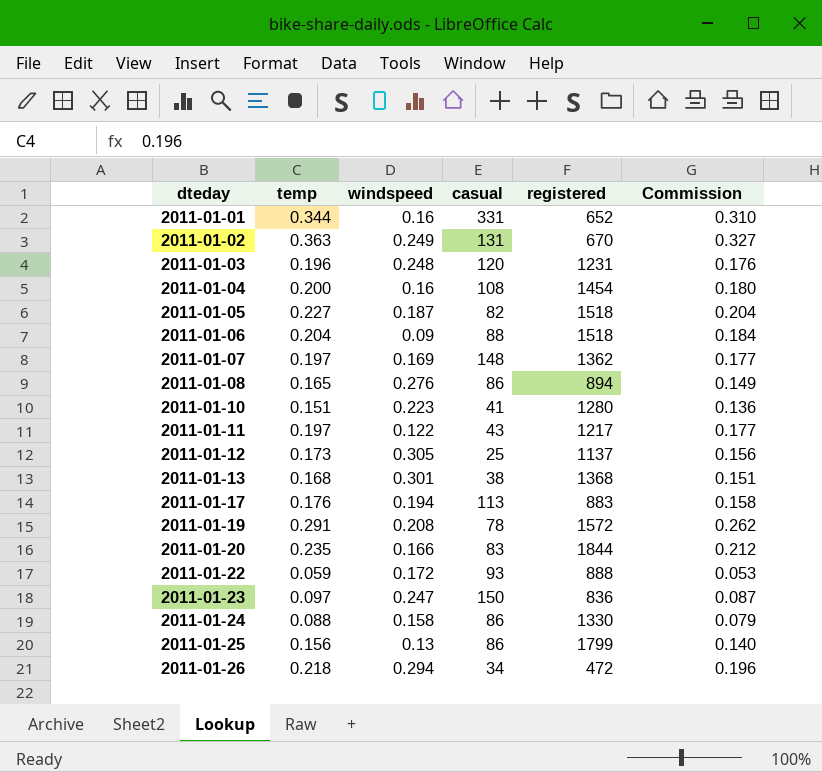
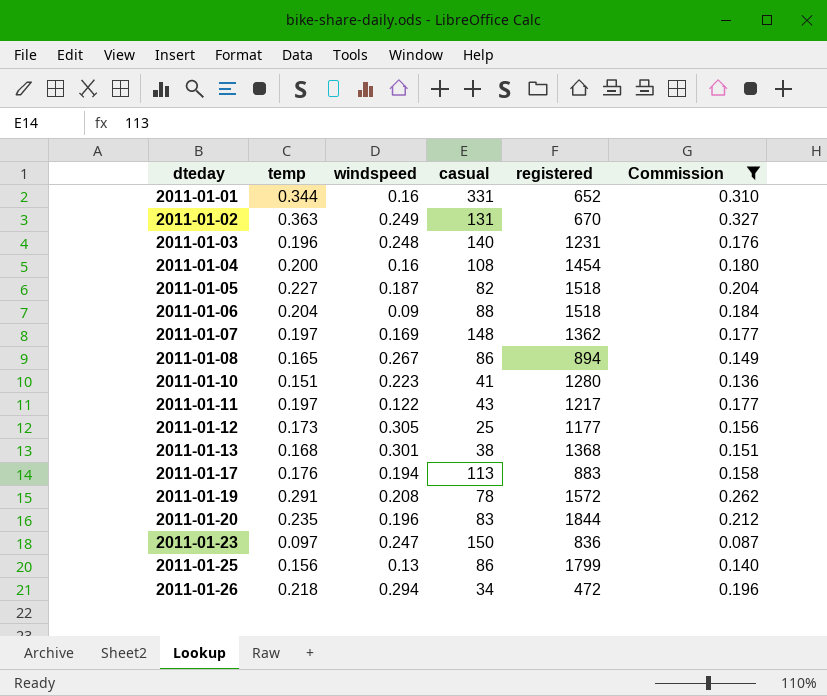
filter: none -> Commission >= 0.087
2011-01-03 | casual: 120 -> 140
2011-01-08 | windspeed: 0.276 -> 0.267
2011-01-12 | registered: 1137 -> 1177
2011-01-20 | windspeed: 0.166 -> 0.196

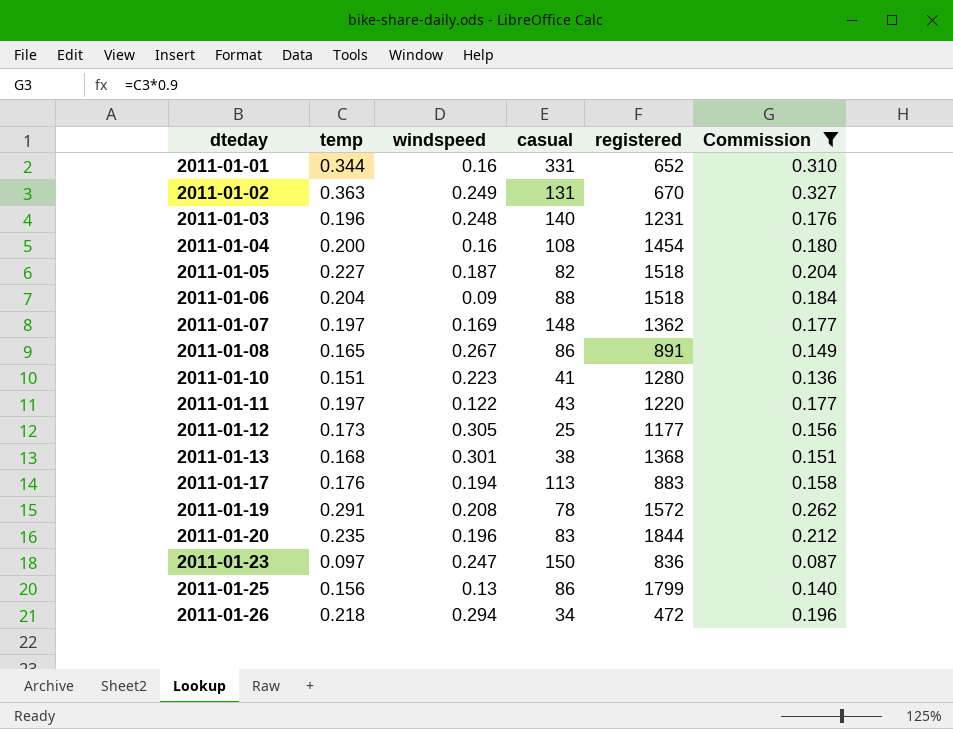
2011-01-08 | registered: 894 -> 891
2011-01-11 | registered: 1217 -> 1220

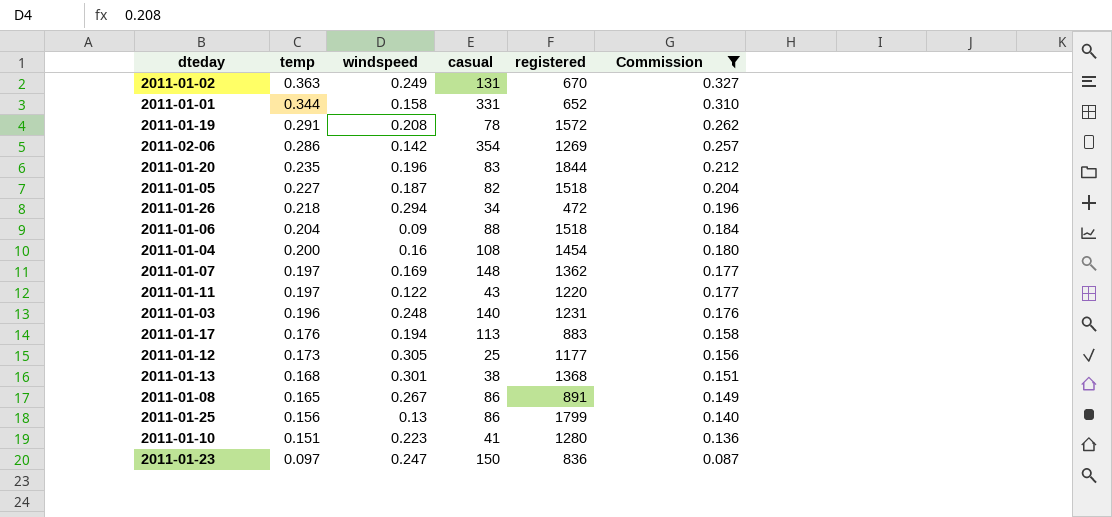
row order: dteday ascending -> temp descending
2011-01-01 | windspeed: 0.16 -> 0.158
row 2011-02-06: none -> 0.286 | 0.142 | 354 | 1269 | 0.257

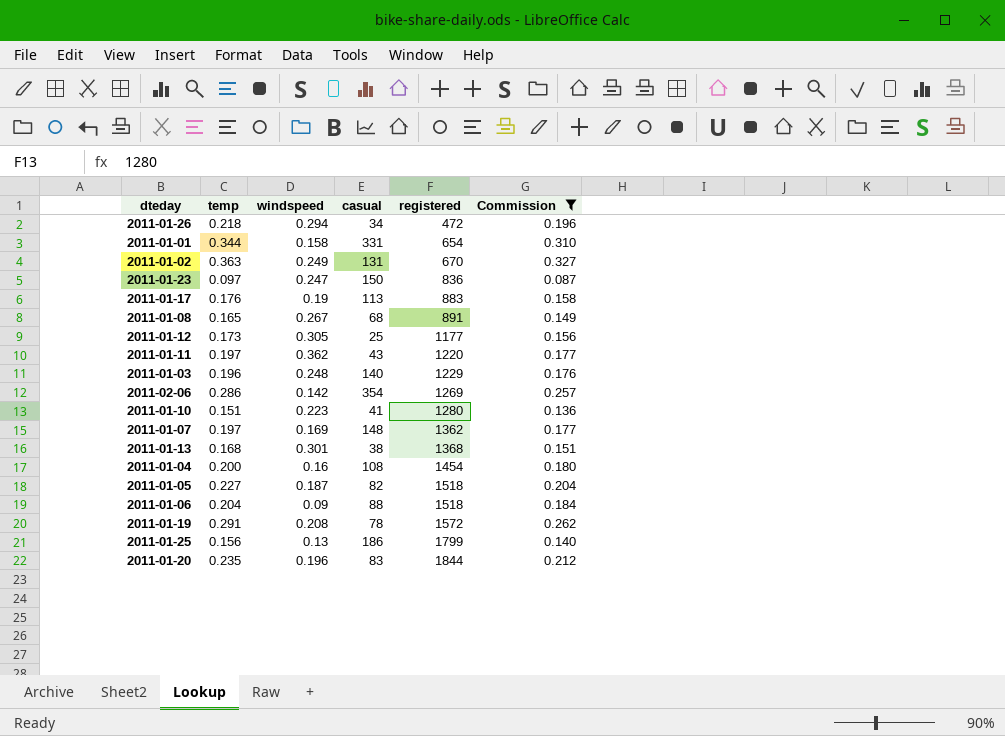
row order: temp descending -> registered ascending
2011-01-01 | registered: 652 -> 654
2011-01-17 | windspeed: 0.194 -> 0.19
2011-01-08 | casual: 86 -> 68
2011-01-11 | windspeed: 0.122 -> 0.362
2011-01-03 | registered: 1231 -> 1229
2011-01-25 | casual: 86 -> 186

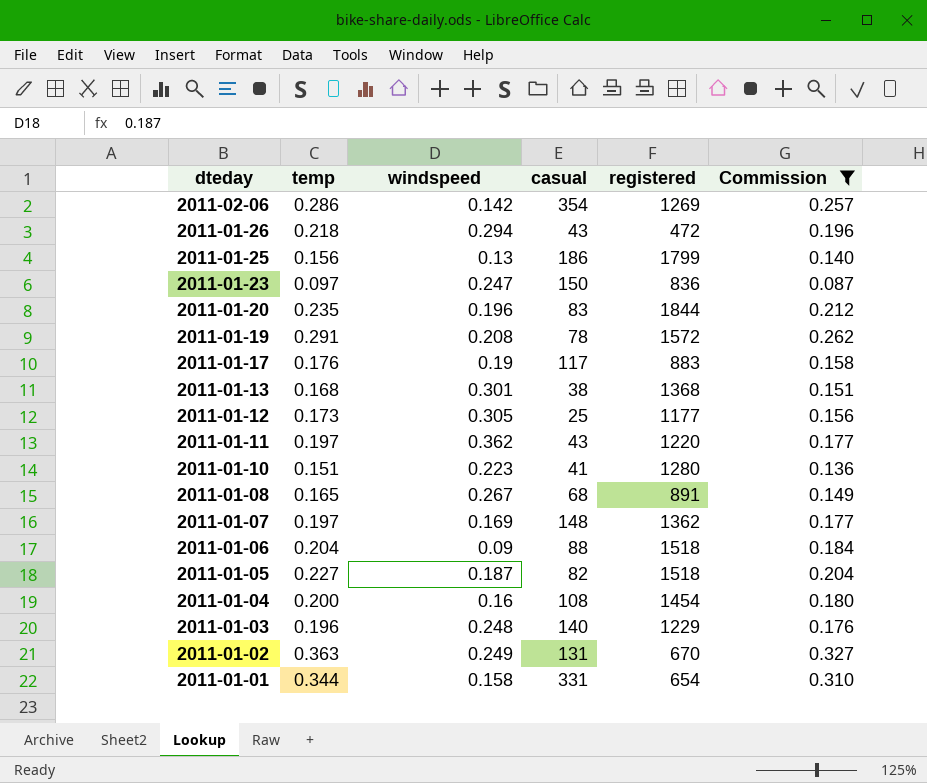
row order: registered ascending -> dteday descending
2011-01-26 | casual: 34 -> 43
2011-01-17 | casual: 113 -> 117

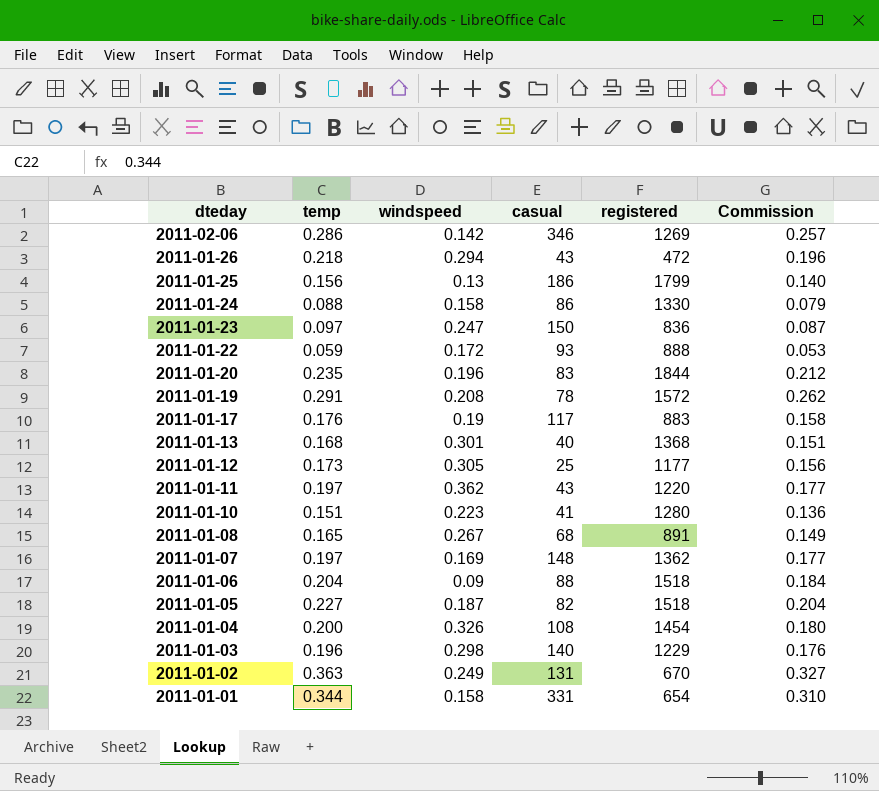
filter: Commission >= 0.087 -> none
2011-02-06 | casual: 354 -> 346
2011-01-13 | casual: 38 -> 40
2011-01-04 | windspeed: 0.16 -> 0.326
2011-01-03 | windspeed: 0.248 -> 0.298

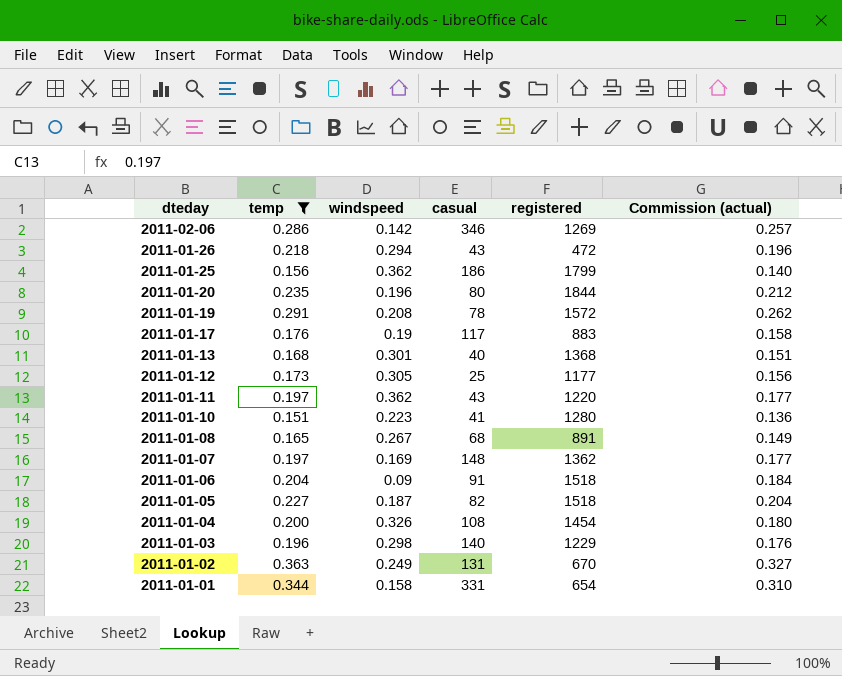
filter: none -> temp >= 0.151
column name: Commission -> Commission (actual)
2011-01-25 | windspeed: 0.13 -> 0.362
2011-01-20 | casual: 83 -> 80
2011-01-06 | casual: 88 -> 91

